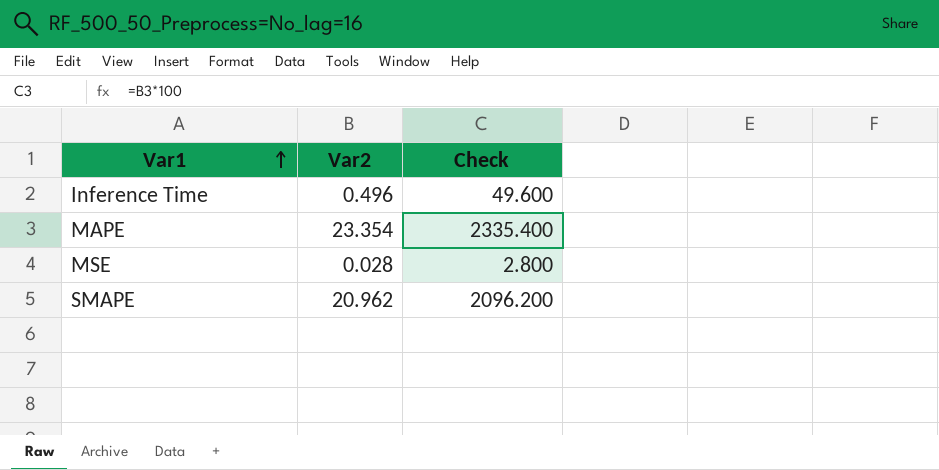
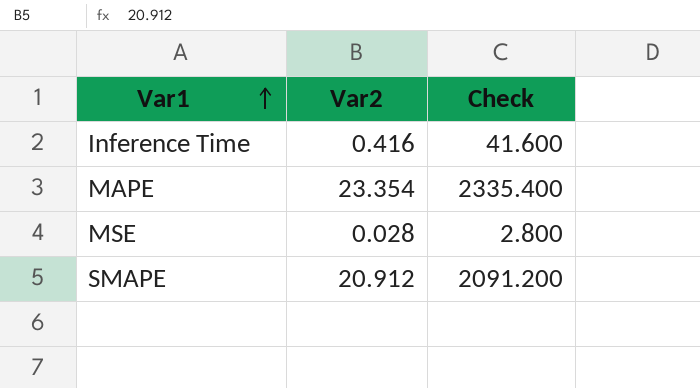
Inference Time | Var2: 0.496 -> 0.416
Inference Time | Check: 49.600 -> 41.600
SMAPE | Var2: 20.962 -> 20.912
SMAPE | Check: 2096.200 -> 2091.200

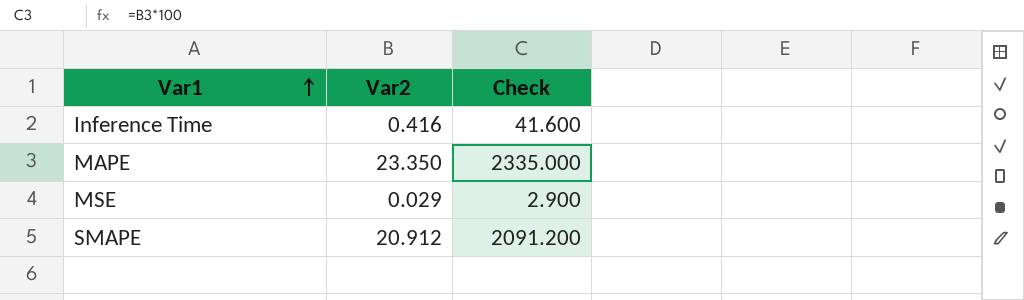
MAPE | Var2: 23.354 -> 23.350
MAPE | Check: 2335.400 -> 2335.000
MSE | Var2: 0.028 -> 0.029
MSE | Check: 2.800 -> 2.900

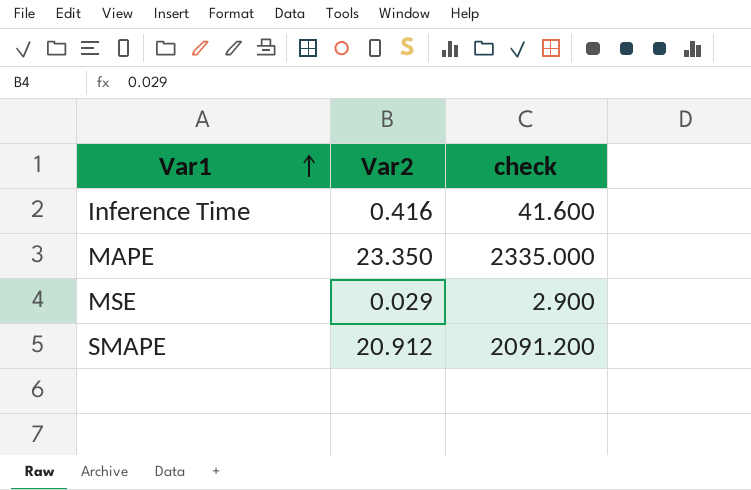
column name: Check -> check

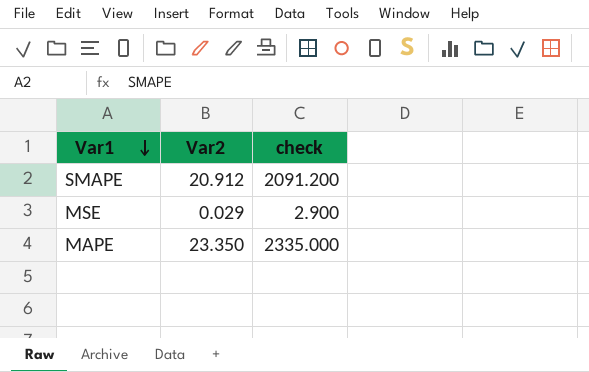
row order: Var1 ascending -> Var1 descending
row Inference Time: 0.416 | 41.600 -> none

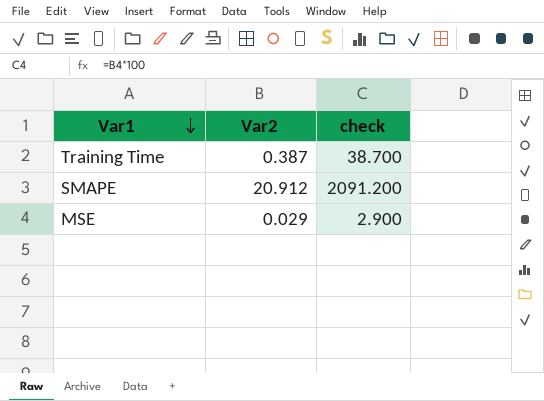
row MAPE: 23.350 | 2335.000 -> none
row Training Time: none -> 0.387 | 38.700

